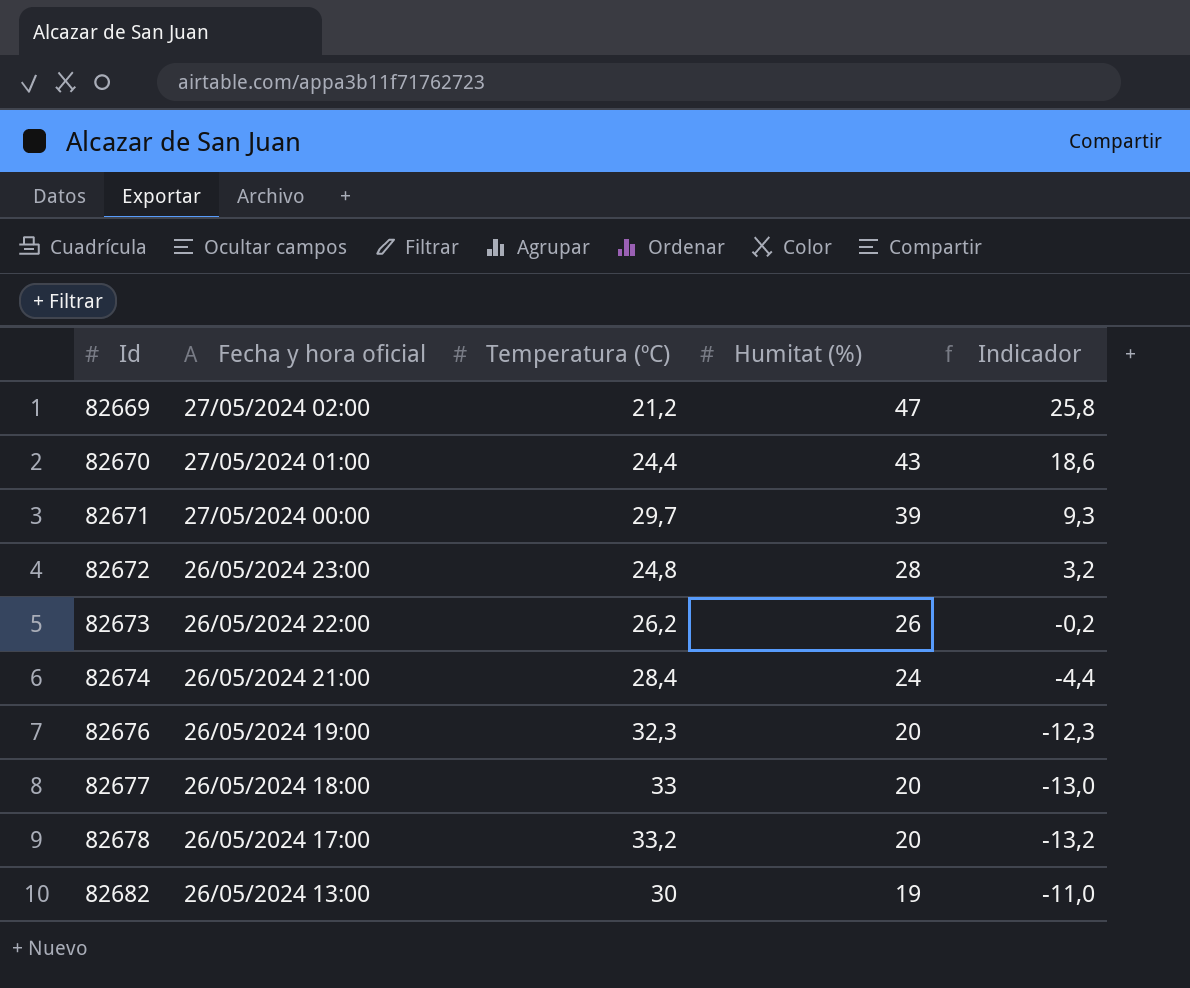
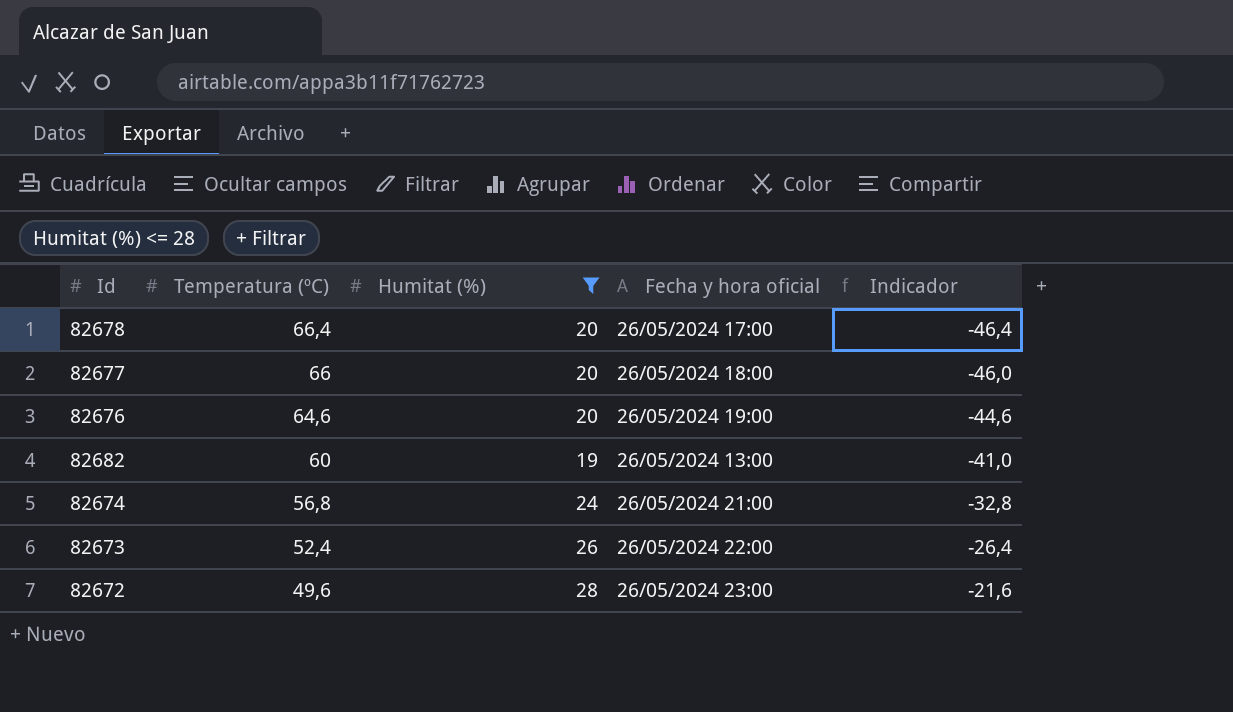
filter: none -> Humitat (%) <= 28
row order: Id ascending -> Temperatura (ºC) descending
column Fecha y hora oficial | position: 2 -> 4
82678 | Temperatura (ºC): 33,2 -> 66,4
82678 | Indicador: -13,2 -> -46,4
82677 | Temperatura (ºC): 33 -> 66
82677 | Indicador: -13,0 -> -46,0
82676 | Temperatura (ºC): 32,3 -> 64,6
82676 | Indicador: -12,3 -> -44,6
82682 | Temperatura (ºC): 30 -> 60
82682 | Indicador: -11,0 -> -41,0
82674 | Temperatura (ºC): 28,4 -> 56,8
82674 | Indicador: -4,4 -> -32,8
82673 | Temperatura (ºC): 26,2 -> 52,4
82673 | Indicador: -0,2 -> -26,4
82672 | Temperatura (ºC): 24,8 -> 49,6
82672 | Indicador: 3,2 -> -21,6

